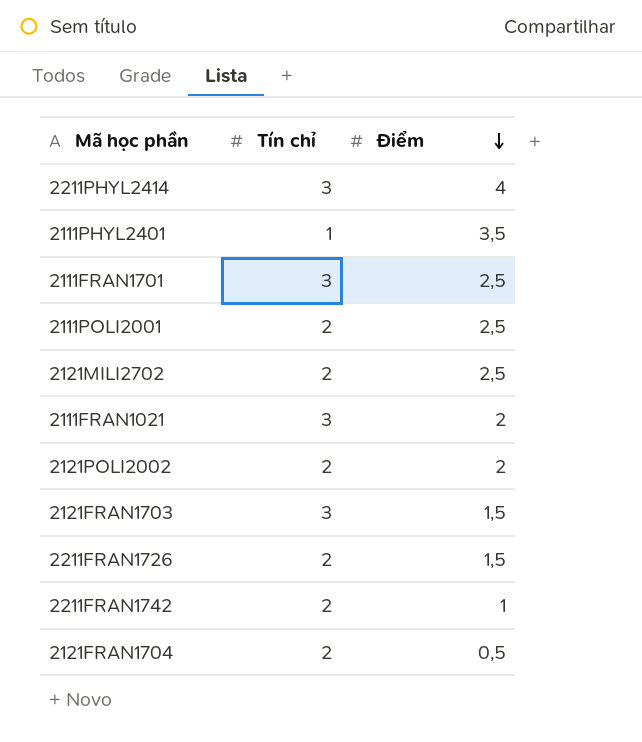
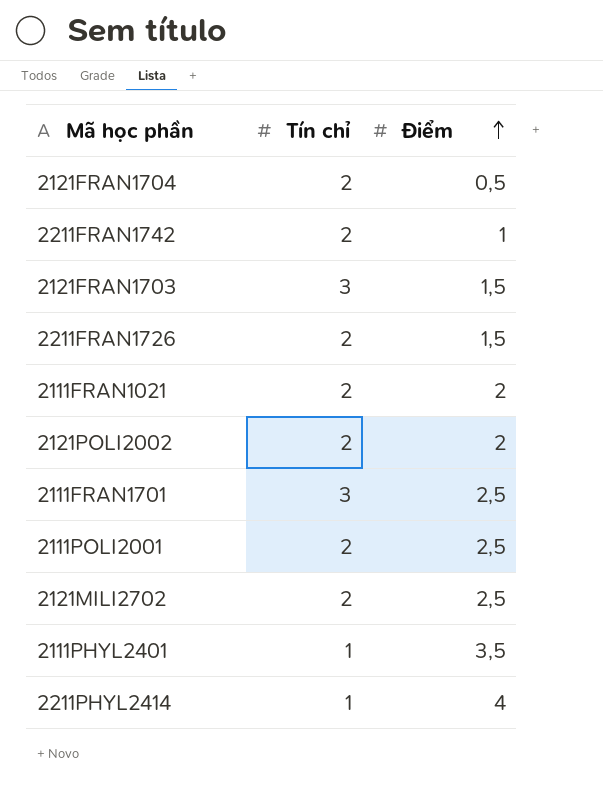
row order: Điểm descending -> Điểm ascending
2111FRAN1021 | Tín chỉ: 3 -> 2
2211PHYL2414 | Tín chỉ: 3 -> 1

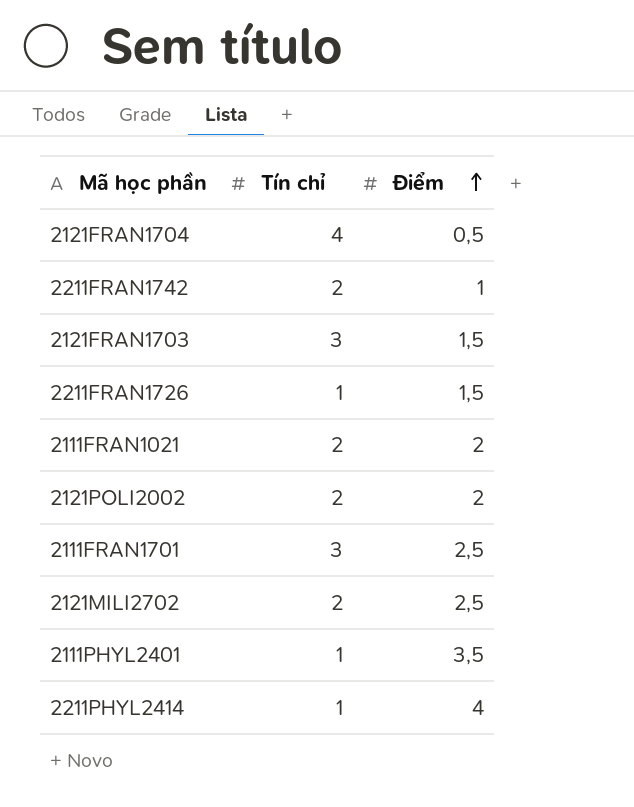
row 2111POLI2001: 2 | 2,5 -> none
2121FRAN1704 | Tín chỉ: 2 -> 4
2211FRAN1726 | Tín chỉ: 2 -> 1

